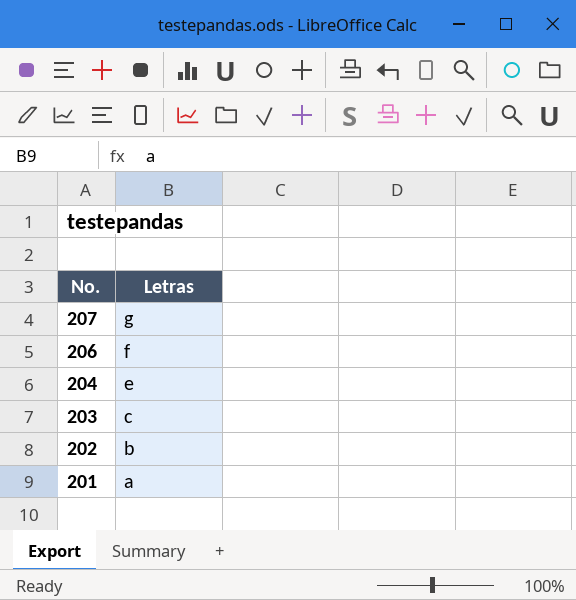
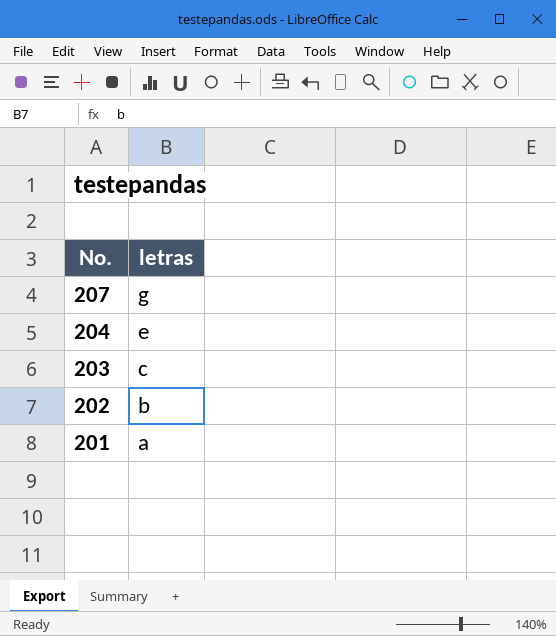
column name: Letras -> letras
row 206: f -> none

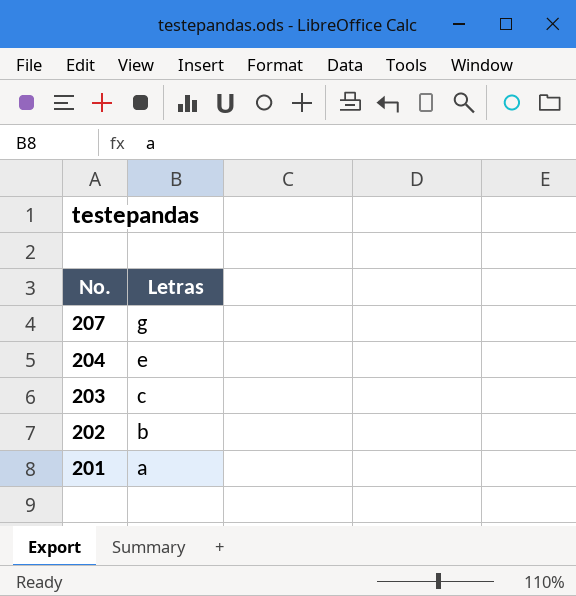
column name: letras -> Letras

